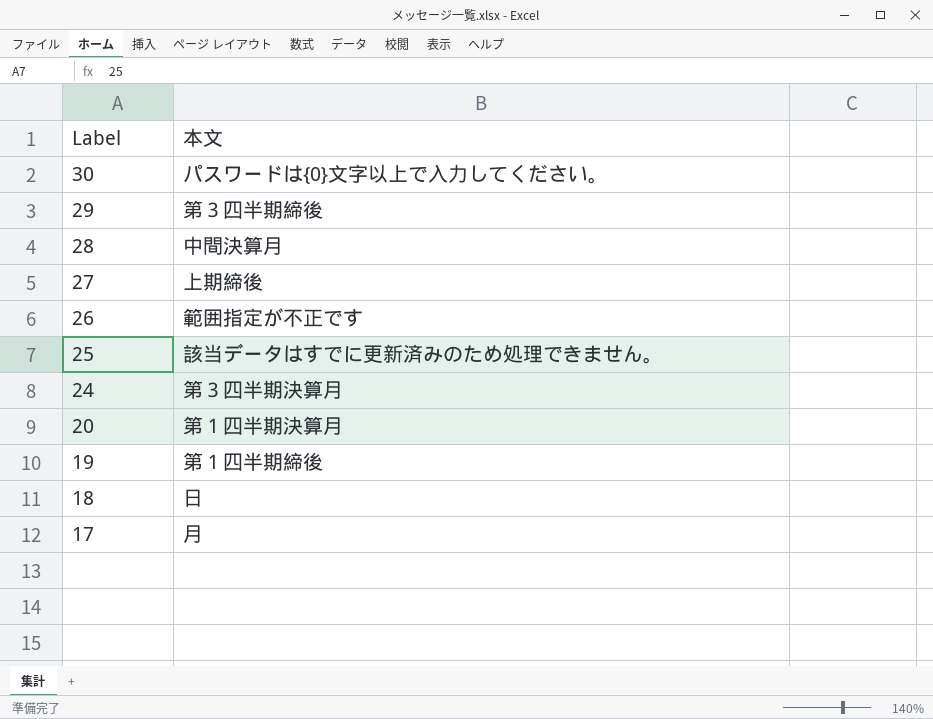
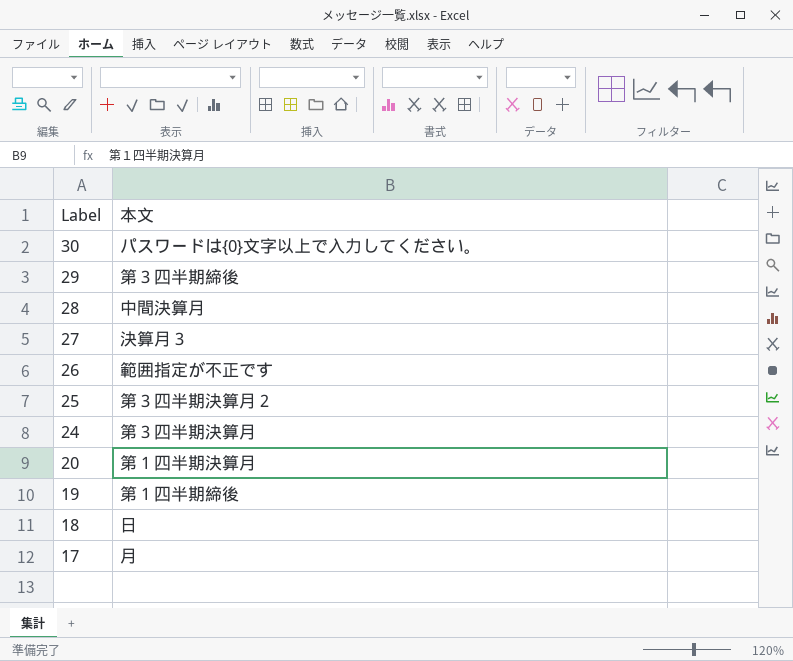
27 | 本文: 上期締後 -> 決算月３
25 | 本文: 該当データはすでに更新済みのため処理できません。 -> 第３四半期決算月２

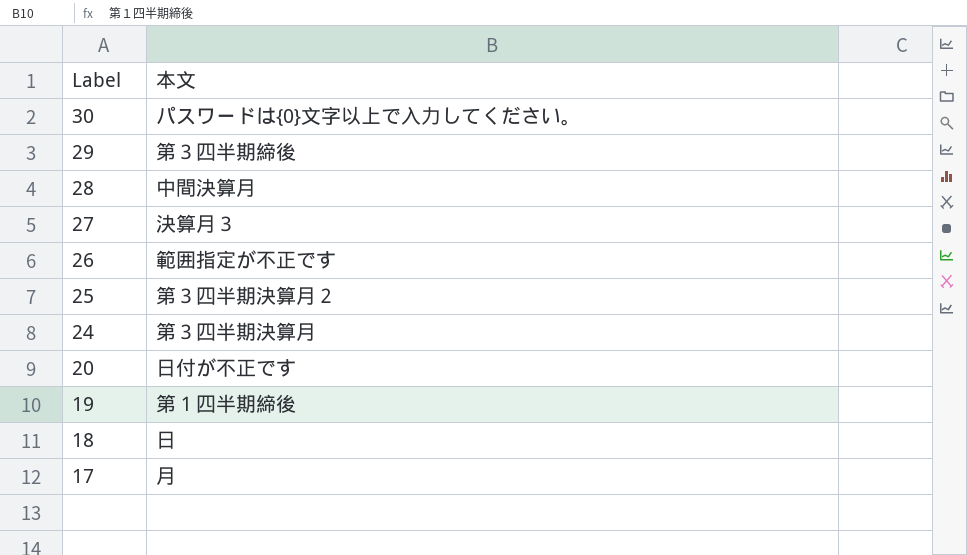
20 | 本文: 第１四半期決算月 -> 日付が不正です

